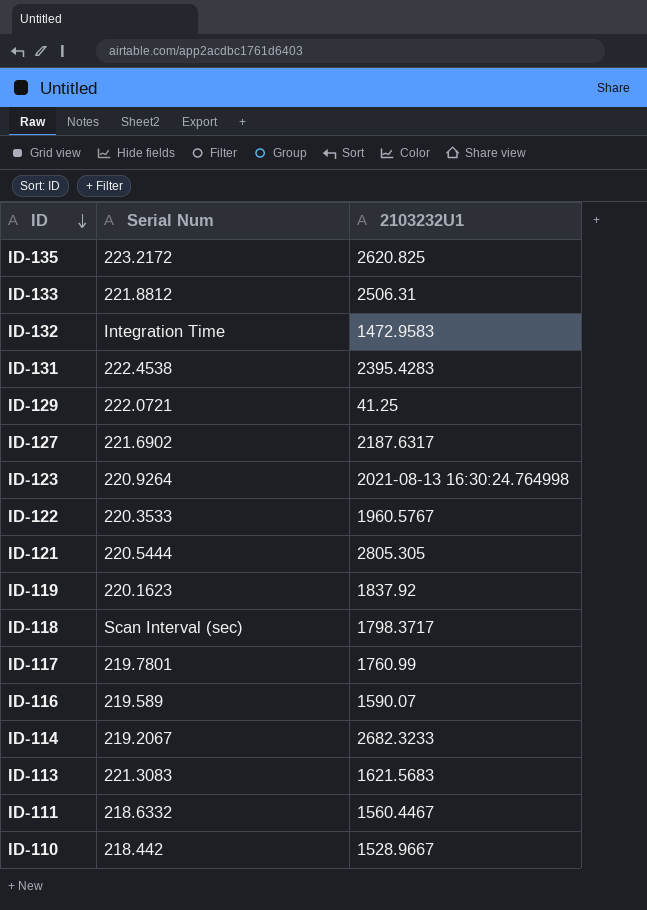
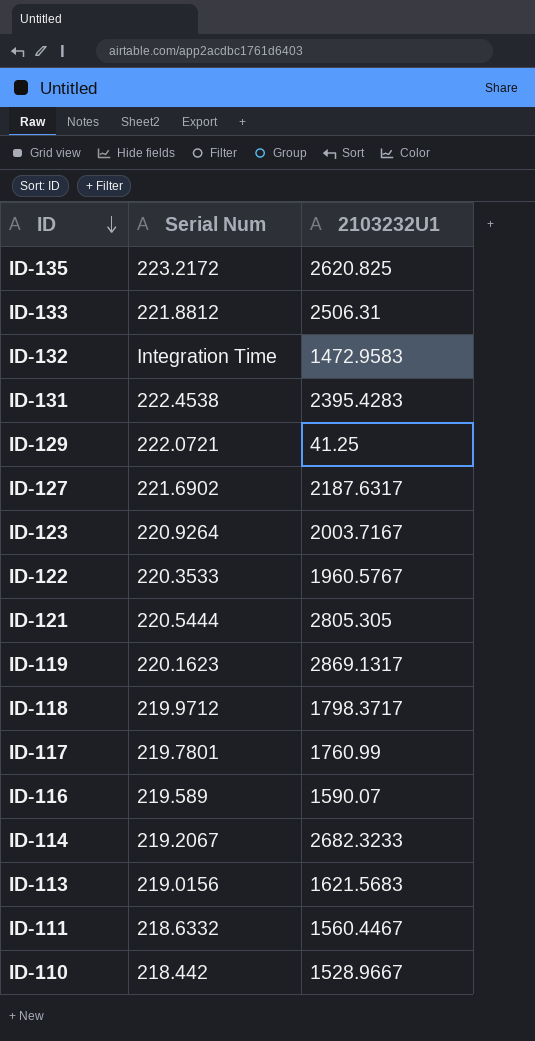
ID-123 | 2103232U1: 2021-08-13 16:30:24.764998 -> 2003.7167
ID-119 | 2103232U1: 1837.92 -> 2869.1317
ID-118 | Serial Num: Scan Interval (sec) -> 219.9712
ID-113 | Serial Num: 221.3083 -> 219.0156

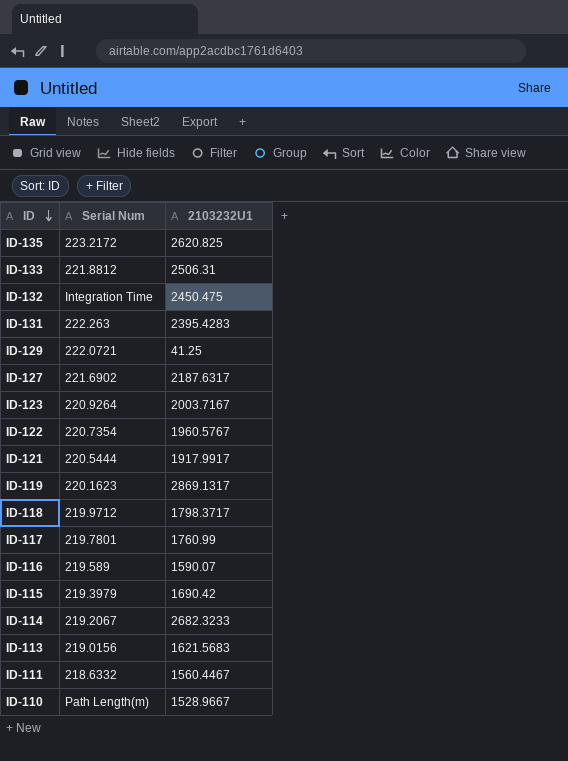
ID-132 | 2103232U1: 1472.9583 -> 2450.475
ID-131 | Serial Num: 222.4538 -> 222.263
ID-122 | Serial Num: 220.3533 -> 220.7354
ID-121 | 2103232U1: 2805.305 -> 1917.9917
row ID-115: none -> 219.3979 | 1690.42
ID-110 | Serial Num: 218.442 -> Path Length(m)

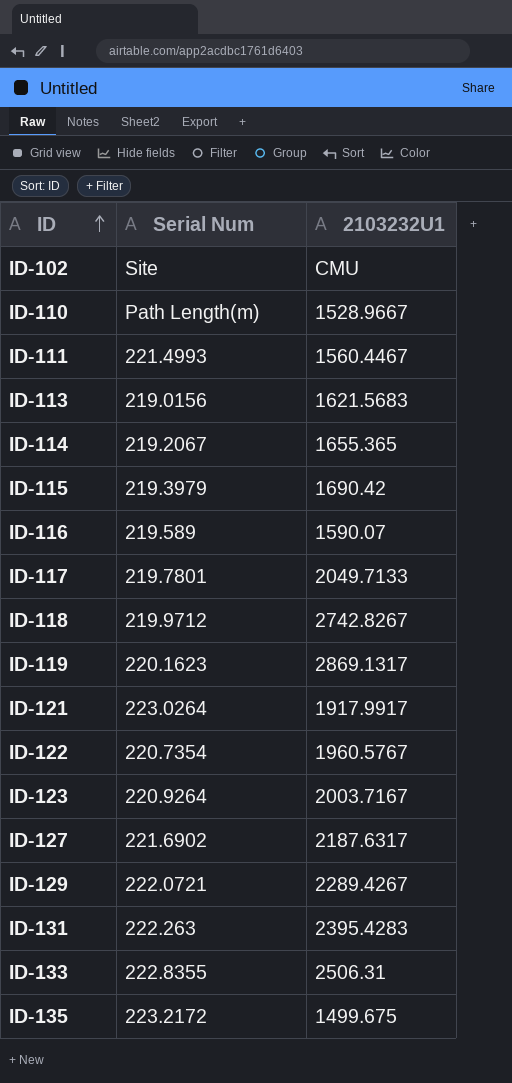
row order: ID descending -> ID ascending
row ID-132: Integration Time | 2450.475 -> none
row ID-102: none -> Site | CMU
ID-111 | Serial Num: 218.6332 -> 221.4993
ID-114 | 2103232U1: 2682.3233 -> 1655.365
ID-117 | 2103232U1: 1760.99 -> 2049.7133
ID-118 | 2103232U1: 1798.3717 -> 2742.8267
ID-121 | Serial Num: 220.5444 -> 223.0264
ID-129 | 2103232U1: 41.25 -> 2289.4267
ID-133 | Serial Num: 221.8812 -> 222.8355
ID-135 | 2103232U1: 2620.825 -> 1499.675

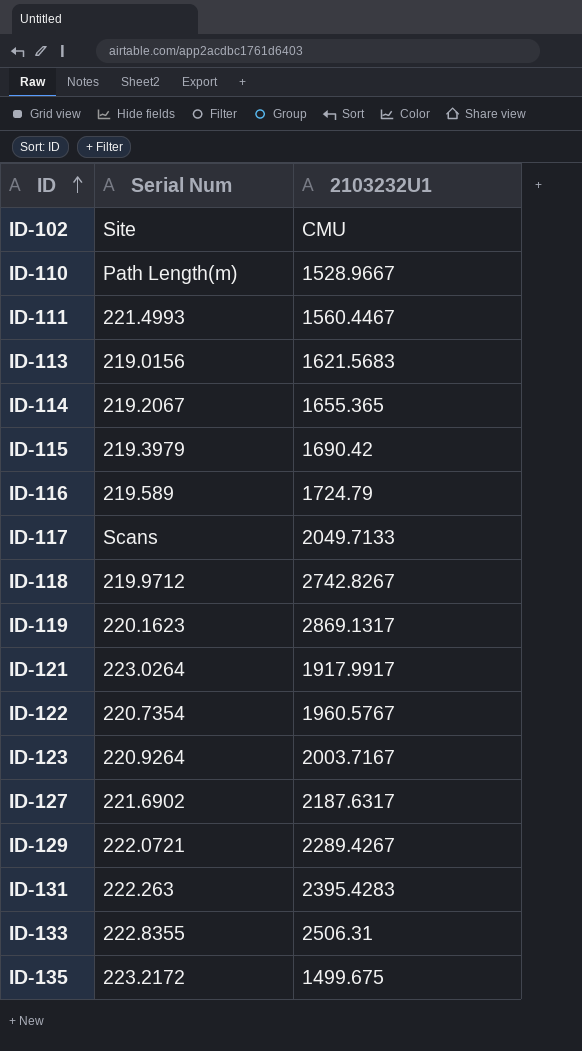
ID-116 | 2103232U1: 1590.07 -> 1724.79
ID-117 | Serial Num: 219.7801 -> Scans

